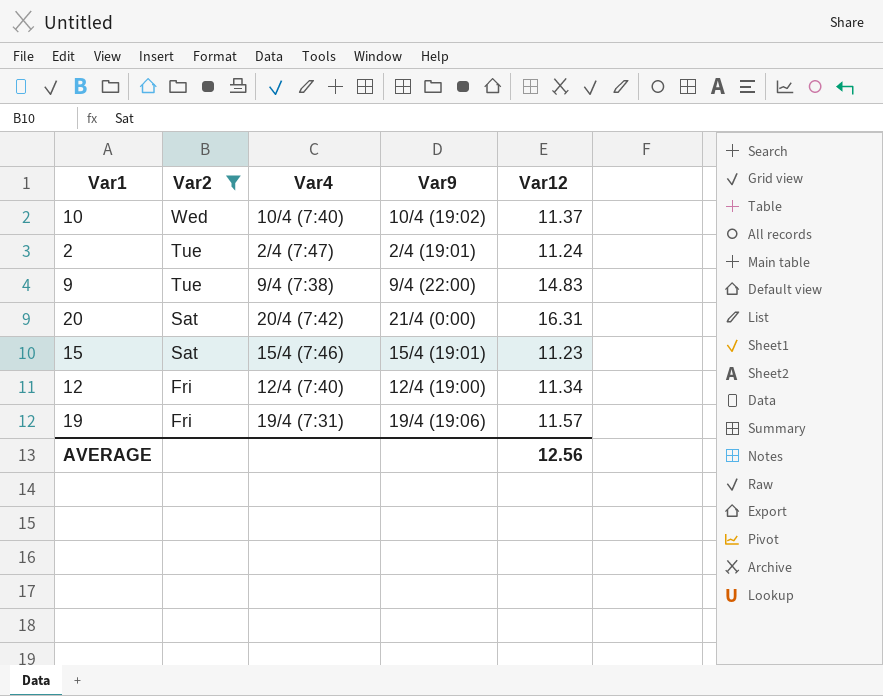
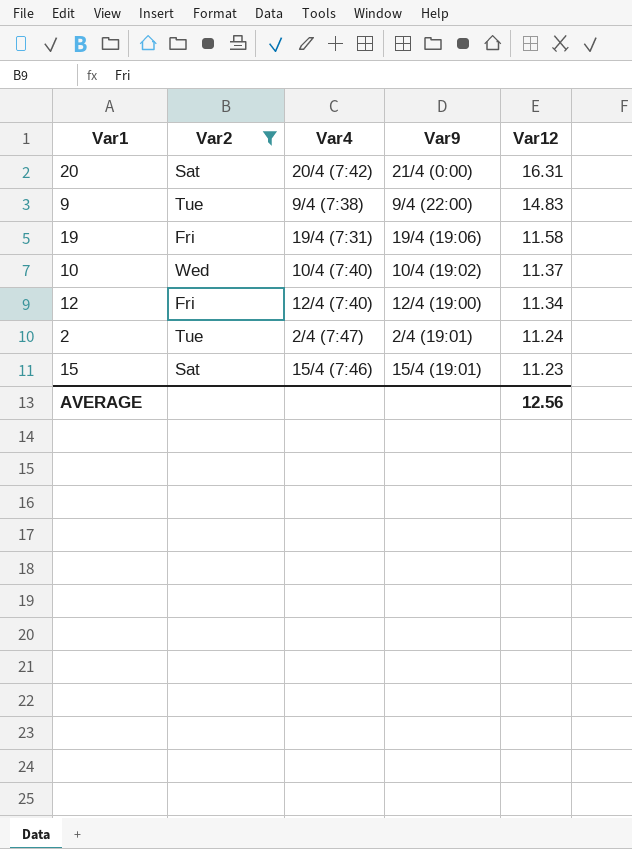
row order: Var2 descending -> Var12 descending
19 | Var12: 11.57 -> 11.58

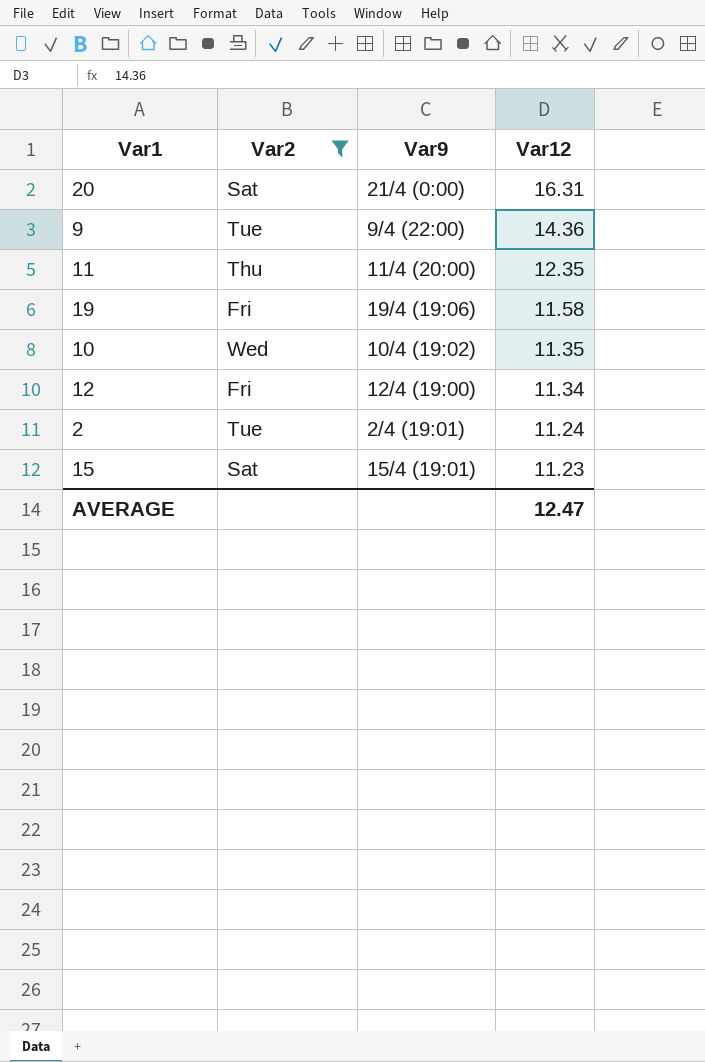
column Var4 | position: 3 -> none
9 | Var12: 14.83 -> 14.36
row 11: none -> Thu | 11/4 (20:00) | 12.35
10 | Var12: 11.37 -> 11.35
AVERAGE | Var12: 12.56 -> 12.47

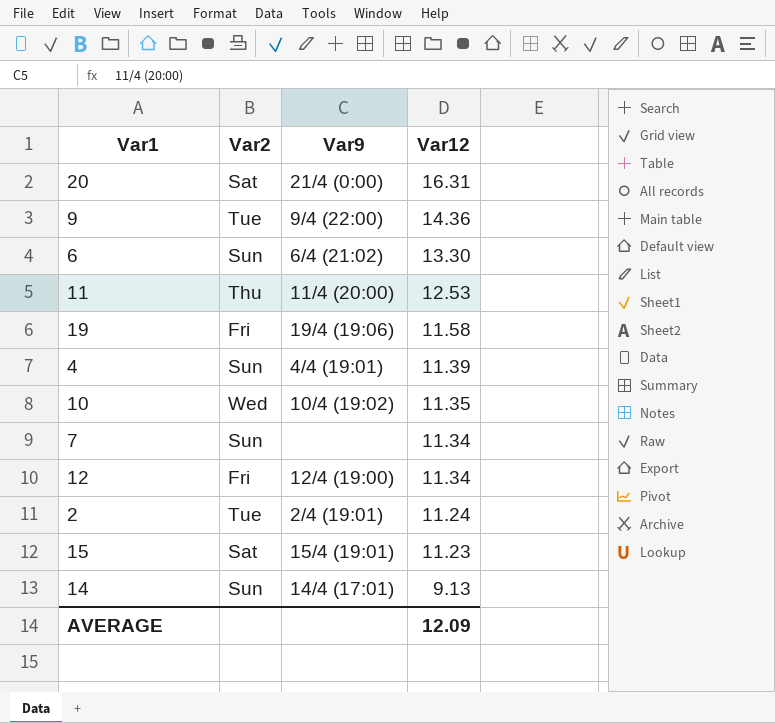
filter: Var2 != Sun -> none
11 | Var12: 12.35 -> 12.53
AVERAGE | Var12: 12.47 -> 12.09

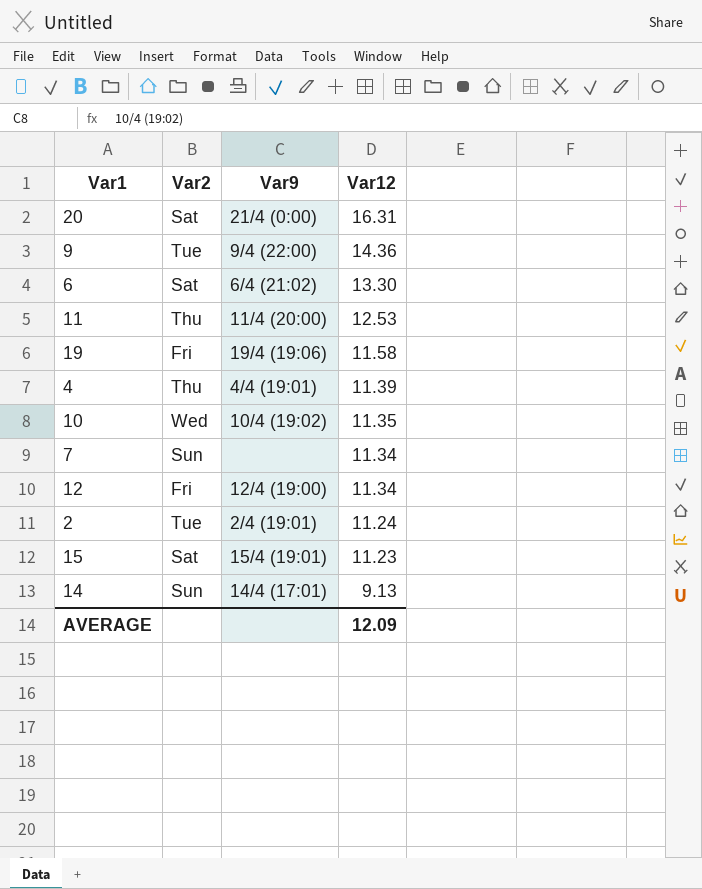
6 | Var2: Sun -> Sat
4 | Var2: Sun -> Thu

